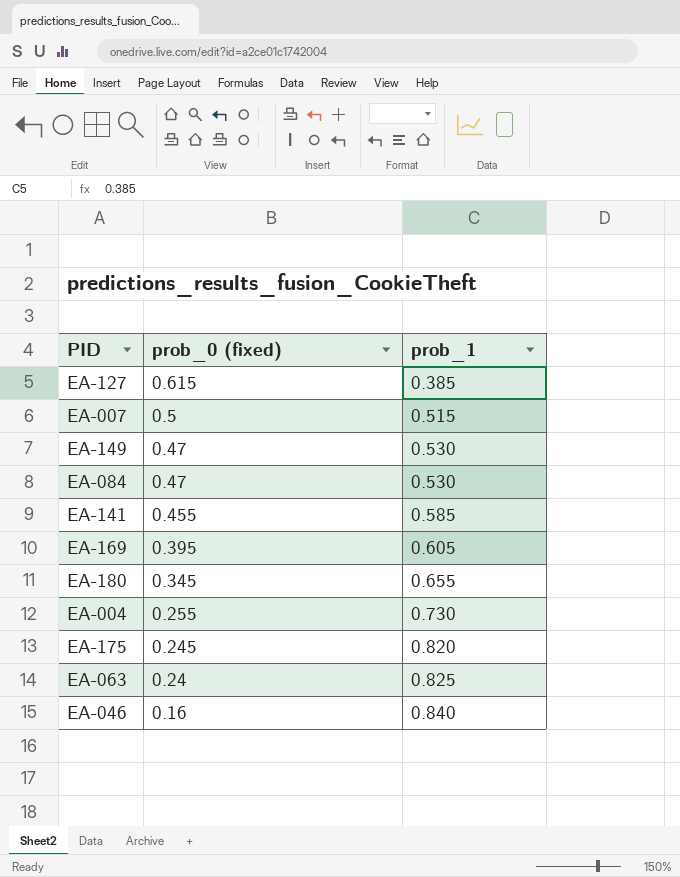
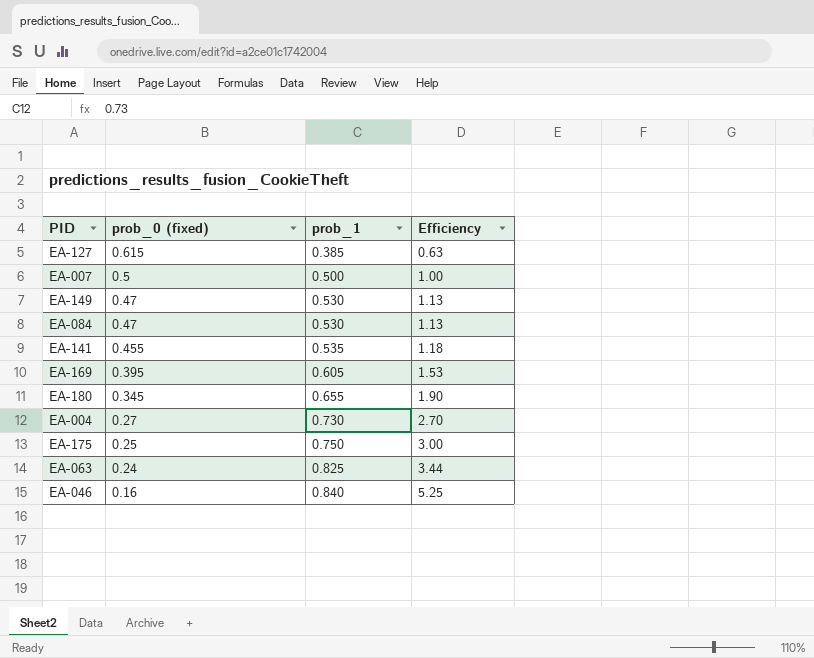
column Efficiency | formula: none -> [prob_1] / [prob_0 (fixed)]
EA-007 | prob_1: 0.515 -> 0.500
EA-141 | prob_1: 0.585 -> 0.535
EA-004 | prob_0 (fixed): 0.255 -> 0.27
EA-175 | prob_0 (fixed): 0.245 -> 0.25
EA-175 | prob_1: 0.820 -> 0.750

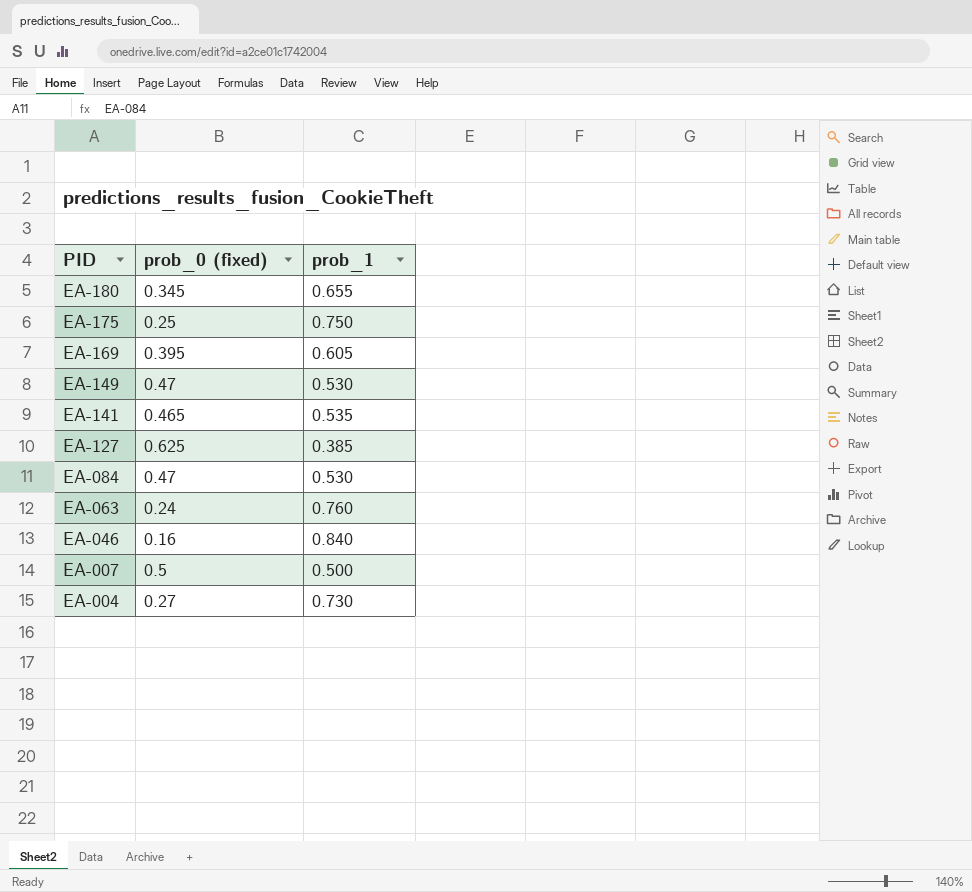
row order: prob_0 (fixed) descending -> PID descending
column Efficiency | formula: [prob_1] / [prob_0 (fixed)] -> none
EA-141 | prob_0 (fixed): 0.455 -> 0.465
EA-127 | prob_0 (fixed): 0.615 -> 0.625
EA-063 | prob_1: 0.825 -> 0.760

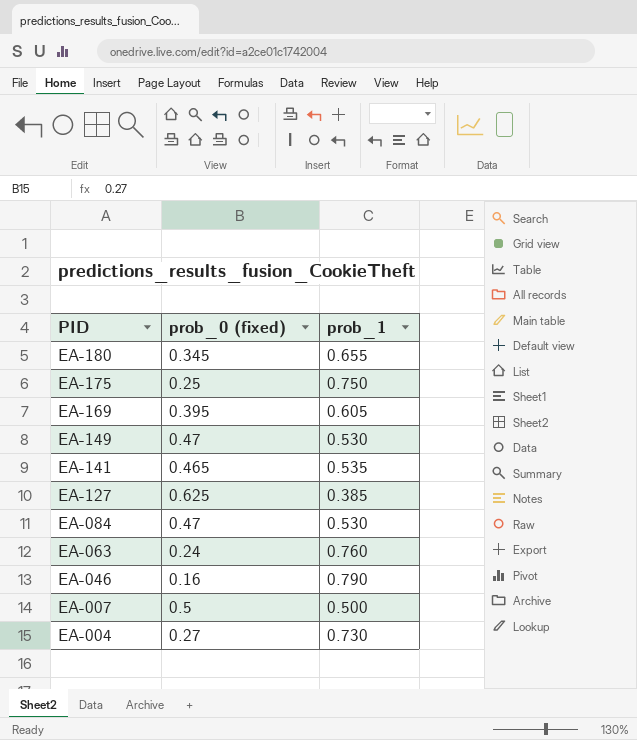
EA-046 | prob_1: 0.840 -> 0.790

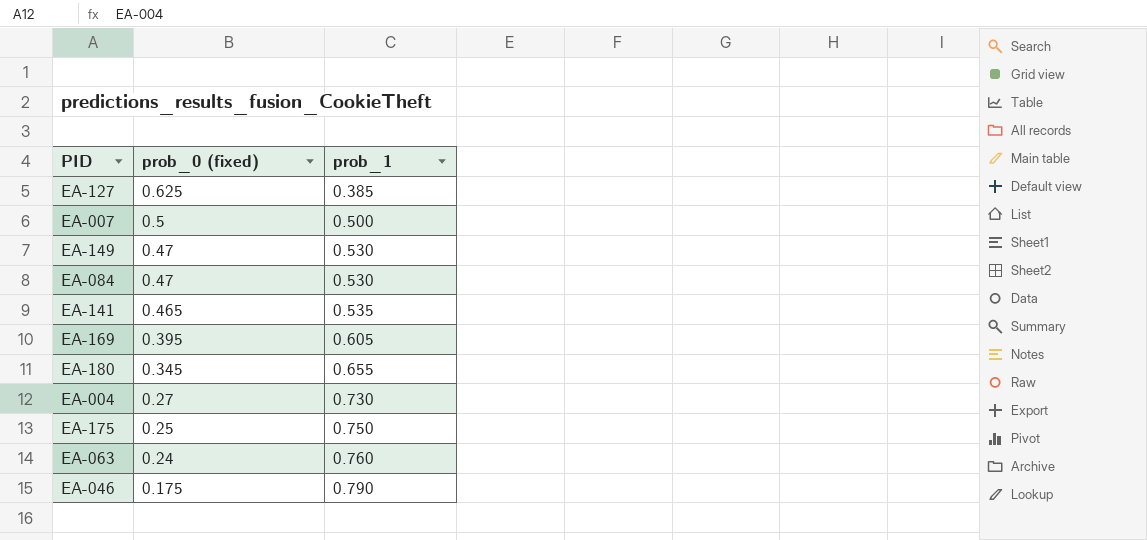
row order: PID descending -> prob_0 (fixed) descending
EA-046 | prob_0 (fixed): 0.16 -> 0.175

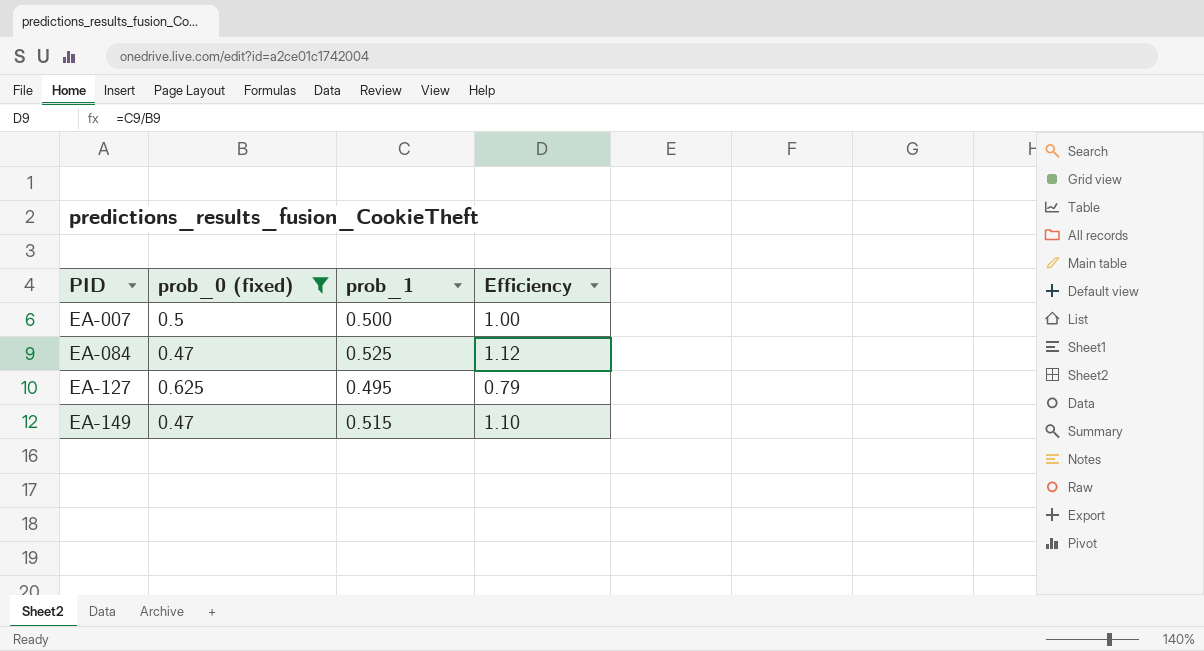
filter: none -> prob_0 (fixed) >= 0.47
row order: prob_0 (fixed) descending -> PID ascending
column Efficiency | formula: none -> [prob_1] / [prob_0 (fixed)]
EA-084 | prob_1: 0.530 -> 0.525
EA-127 | prob_1: 0.385 -> 0.495
EA-149 | prob_1: 0.530 -> 0.515

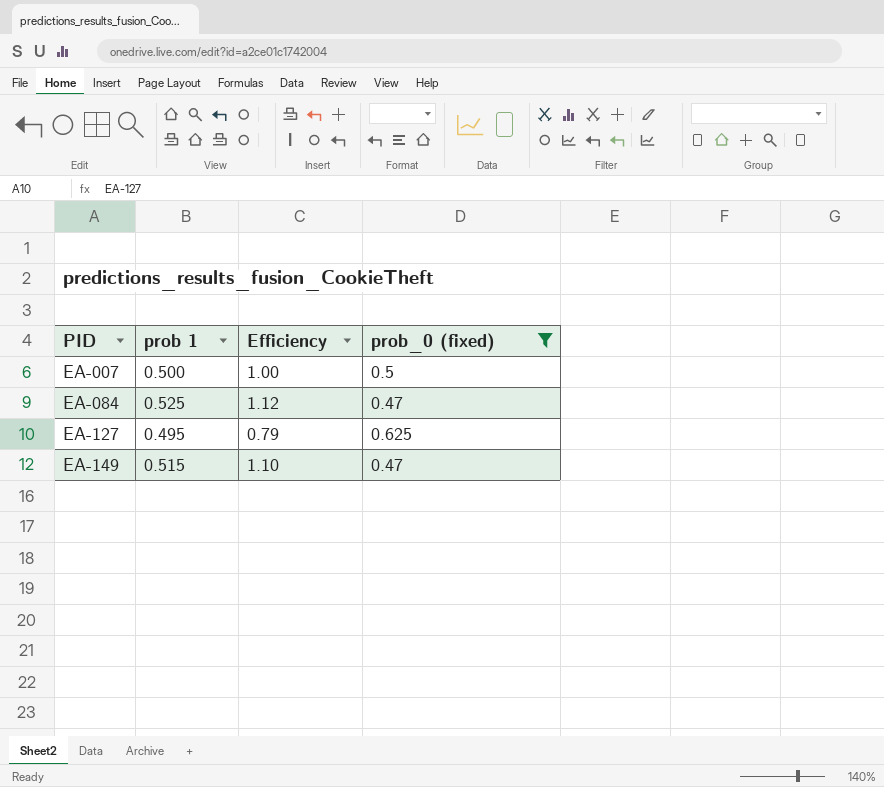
column name: prob_1 -> prob 1
column prob_0 (fixed) | position: 2 -> 4

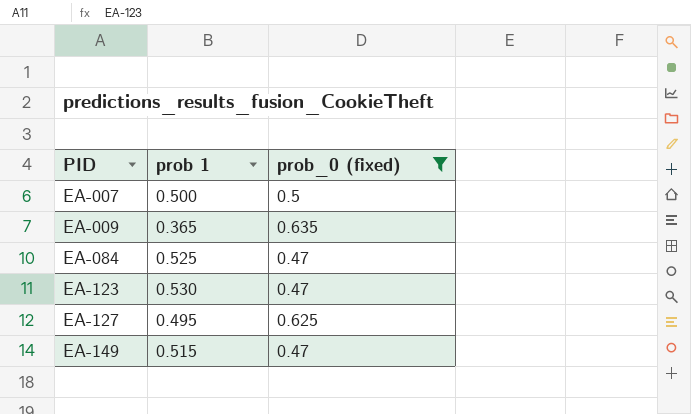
column Efficiency | formula: [prob 1] / [prob_0 (fixed)] -> none
row EA-009: none -> 0.365 | 0.635
row EA-123: none -> 0.530 | 0.47

